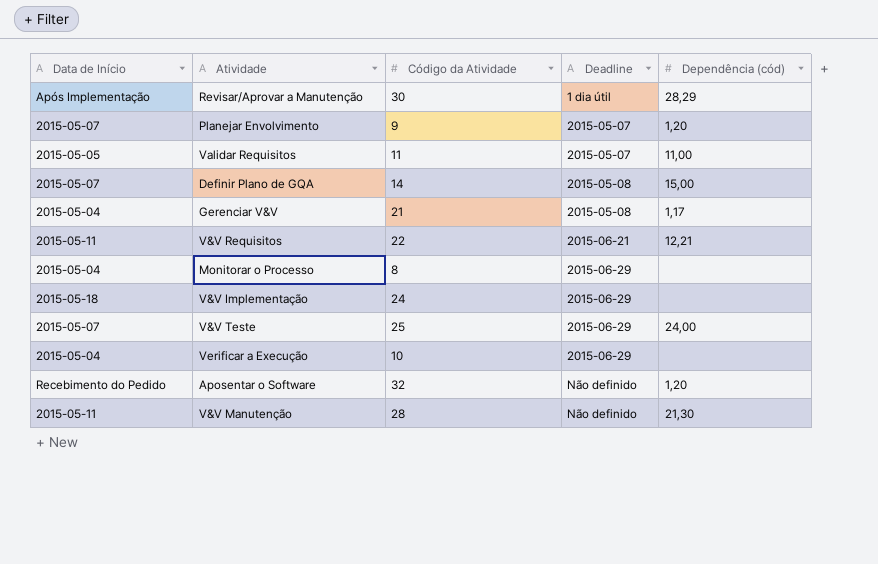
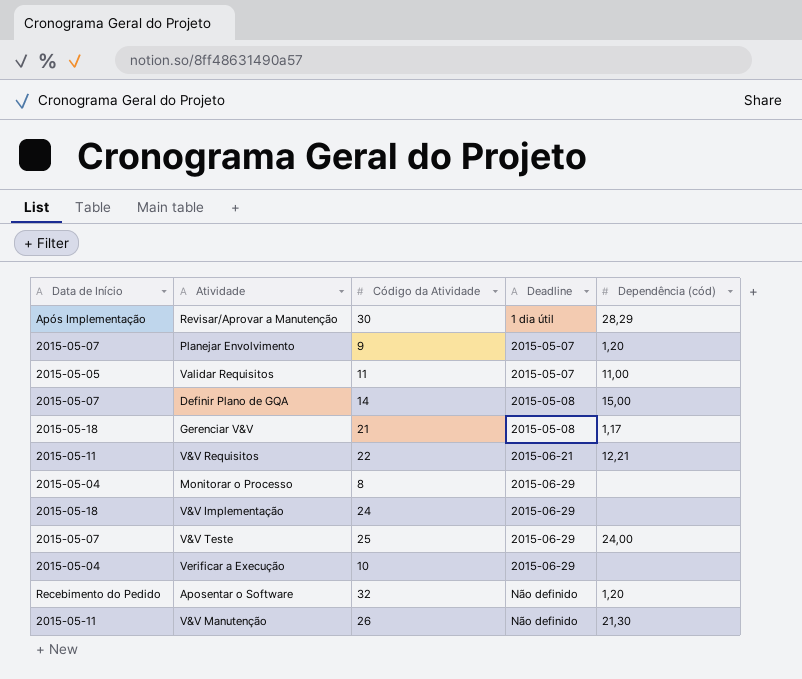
Gerenciar V&V | Data de Início: 2015-05-04 -> 2015-05-18
V&V Manutenção | Código da Atividade: 28 -> 26

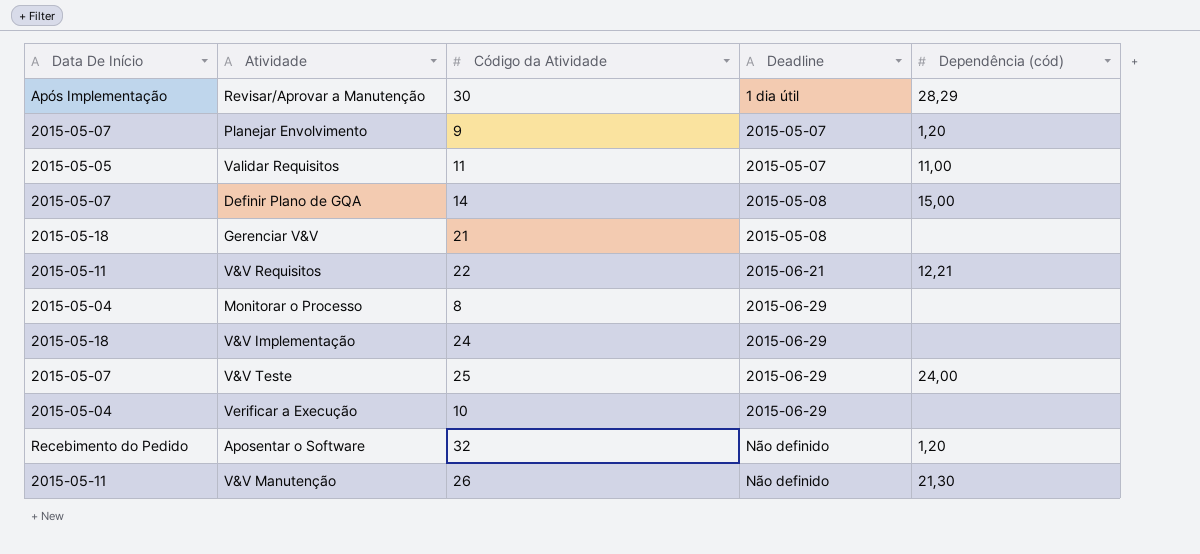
column name: Data de Início -> Data De Início
Gerenciar V&V | Dependência (cód): 1,17 -> none

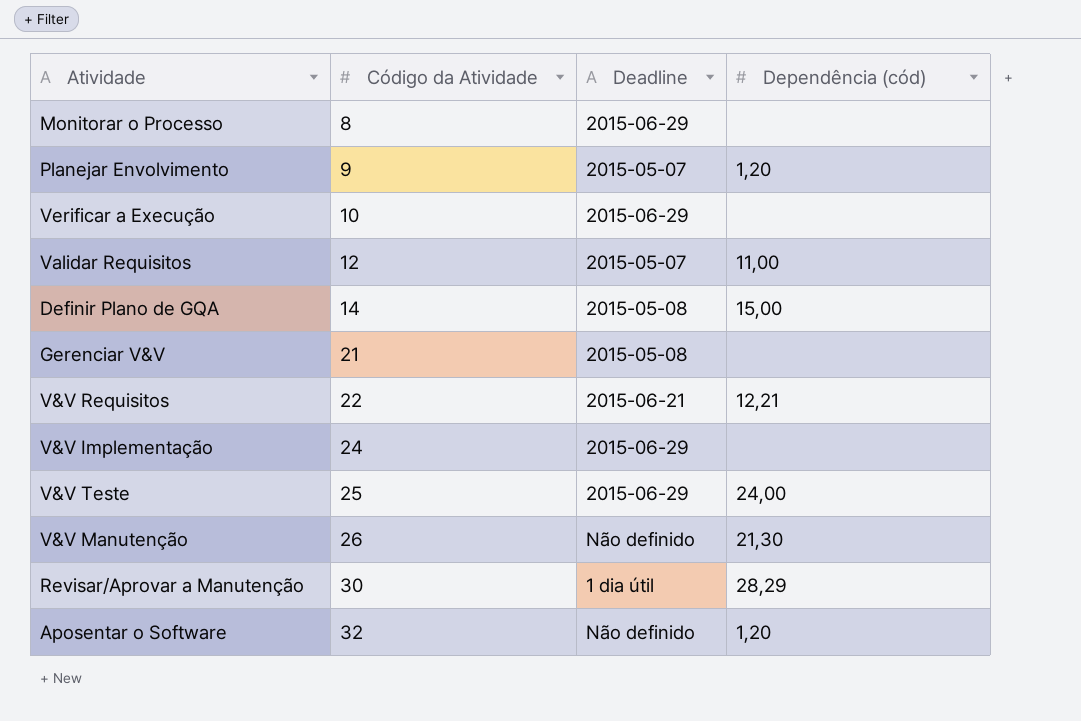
row order: Deadline ascending -> Código da Atividade ascending
column Data De Início | position: 1 -> none
Validar Requisitos | Código da Atividade: 11 -> 12

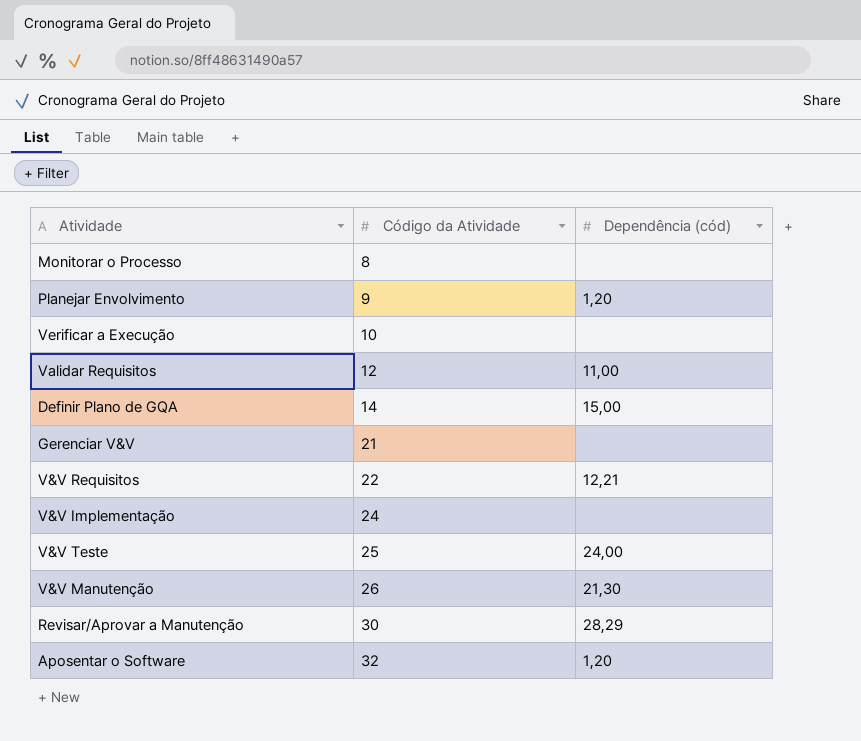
column Deadline | position: 3 -> none

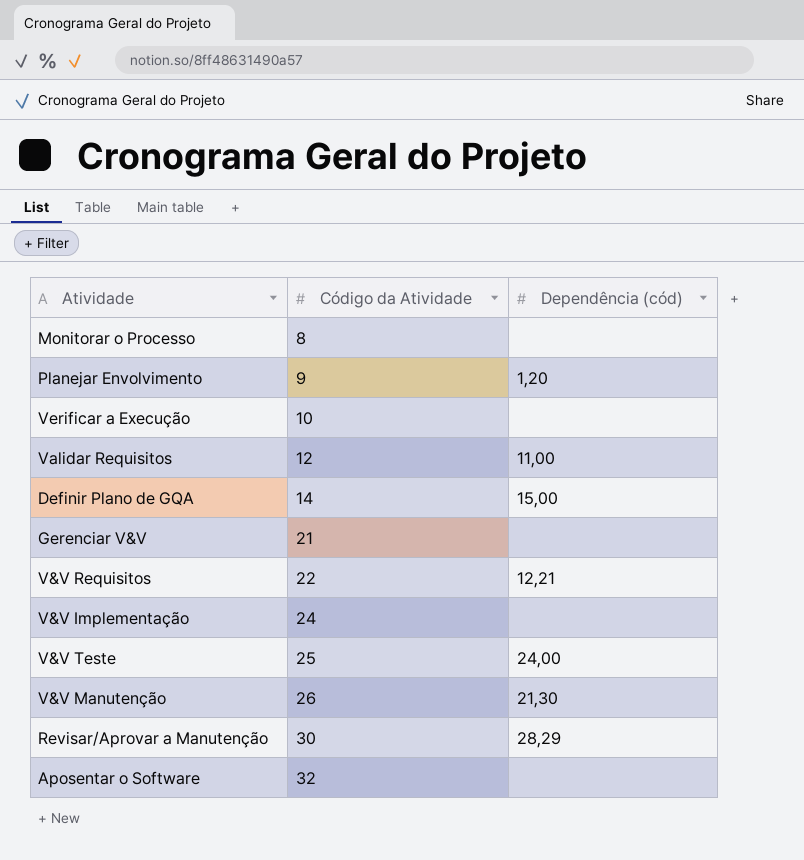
Aposentar o Software | Dependência (cód): 1,20 -> none

